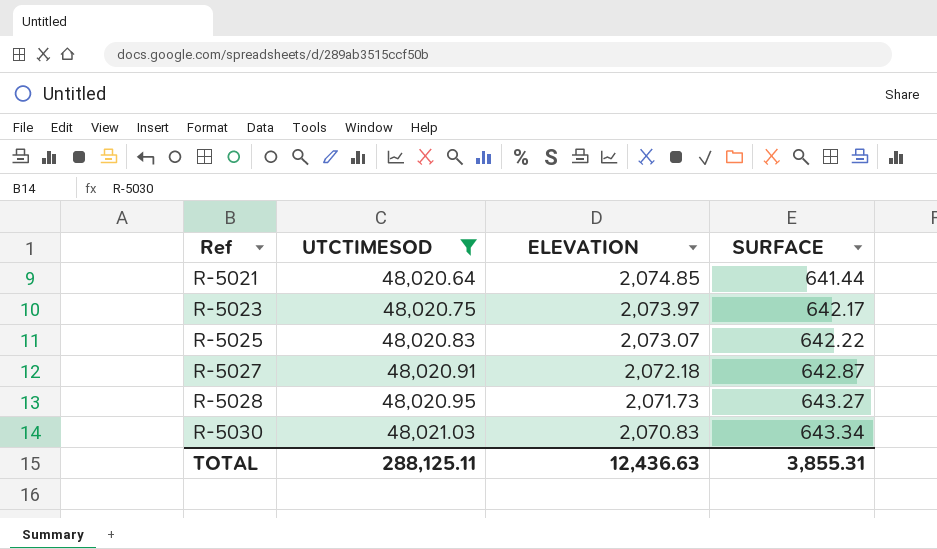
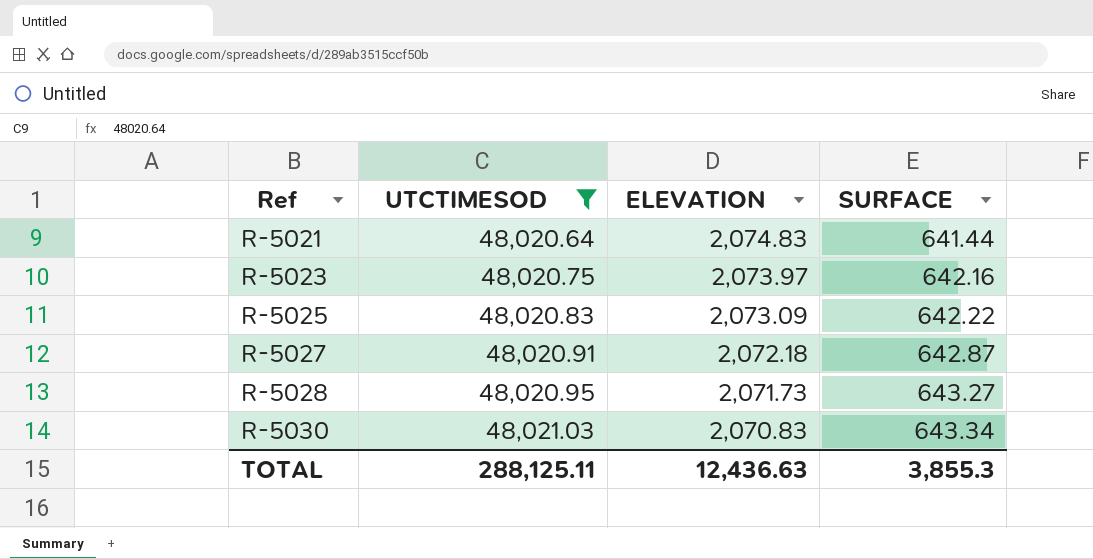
R-5021 | ELEVATION: 2,074.85 -> 2,074.83
R-5023 | SURFACE: 642.17 -> 642.16
R-5025 | ELEVATION: 2,073.07 -> 2,073.09
TOTAL | SURFACE: 3,855.31 -> 3,855.3

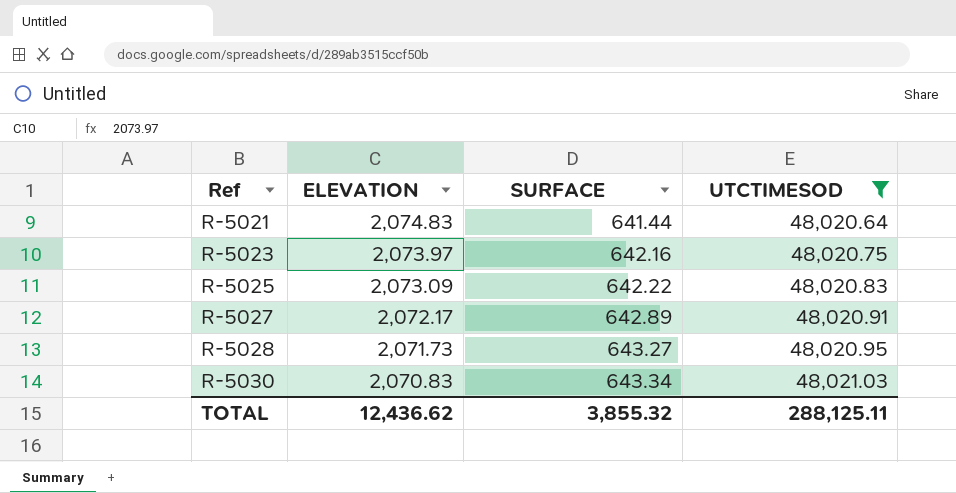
column UTCTIMESOD | position: 2 -> 4
R-5027 | ELEVATION: 2,072.18 -> 2,072.17
R-5027 | SURFACE: 642.87 -> 642.89
TOTAL | ELEVATION: 12,436.63 -> 12,436.62
TOTAL | SURFACE: 3,855.3 -> 3,855.32

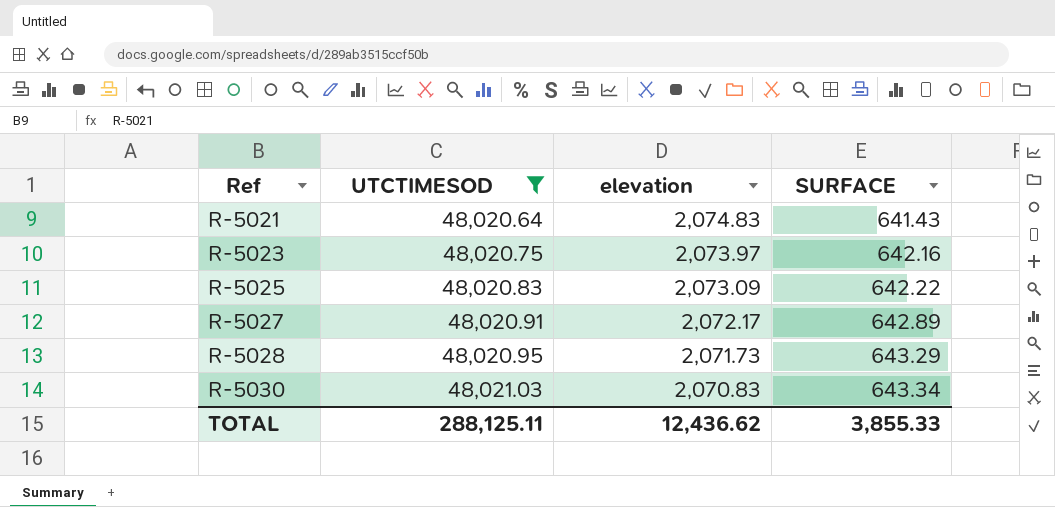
column UTCTIMESOD | position: 4 -> 2
column name: ELEVATION -> elevation
R-5021 | SURFACE: 641.44 -> 641.43
R-5028 | SURFACE: 643.27 -> 643.29
TOTAL | SURFACE: 3,855.32 -> 3,855.33

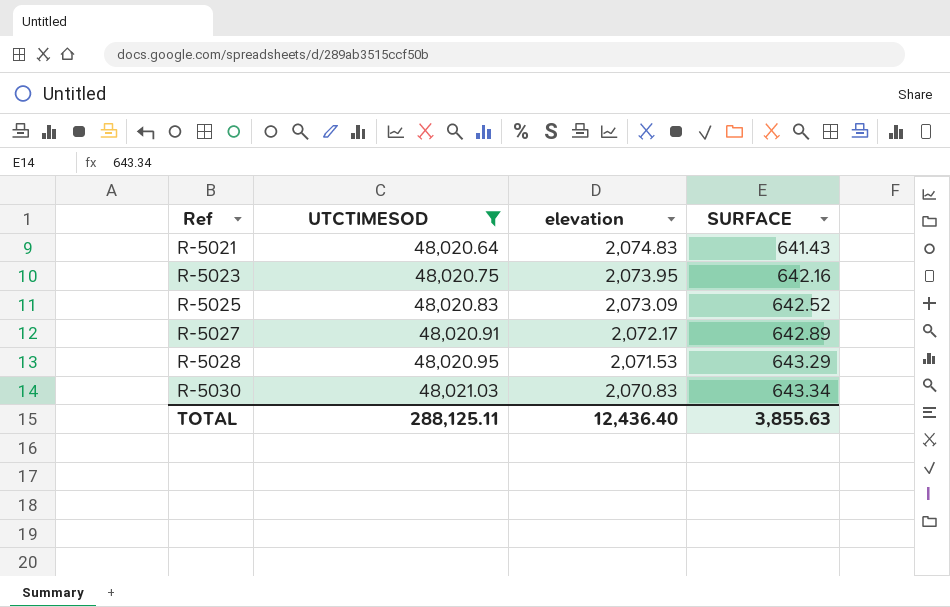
R-5023 | elevation: 2,073.97 -> 2,073.95
R-5025 | SURFACE: 642.22 -> 642.52
R-5028 | elevation: 2,071.73 -> 2,071.53
TOTAL | elevation: 12,436.62 -> 12,436.40
TOTAL | SURFACE: 3,855.33 -> 3,855.63

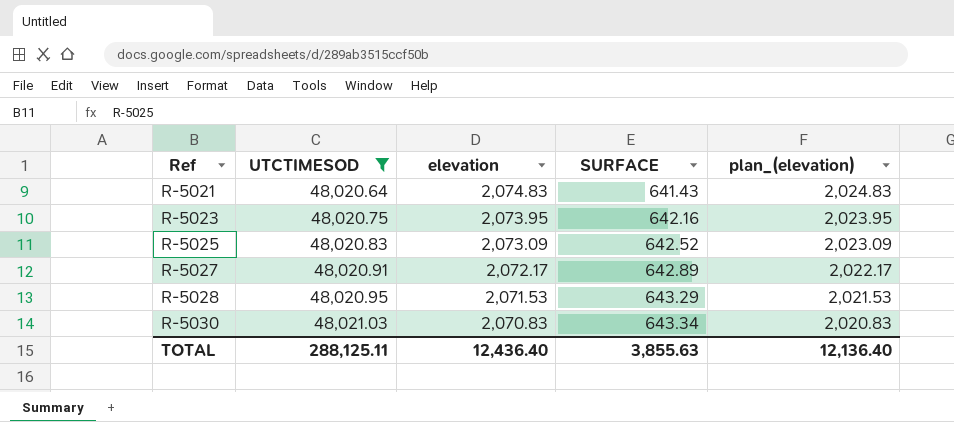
column plan_(elevation) | formula: none -> [elevation] - 50

